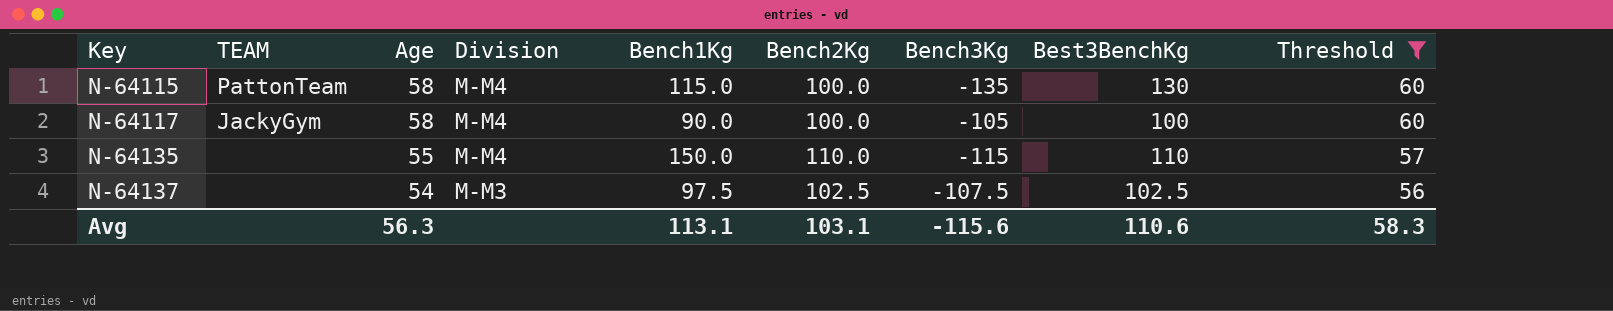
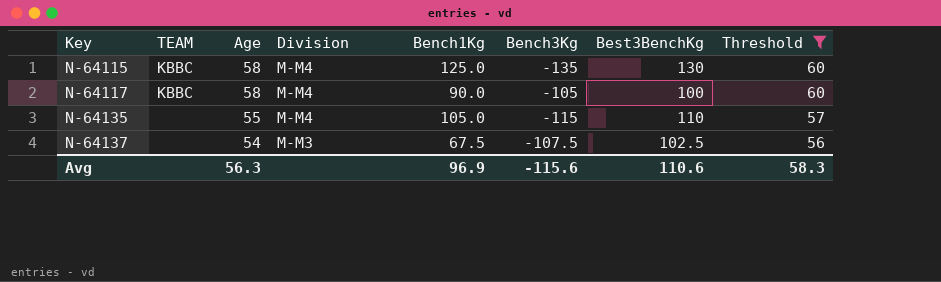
column Bench2Kg | position: 6 -> none
N-64115 | TEAM: PattonTeam -> KBBC
N-64115 | Bench1Kg: 115.0 -> 125.0
N-64117 | TEAM: JackyGym -> KBBC
N-64135 | Bench1Kg: 150.0 -> 105.0
N-64137 | Bench1Kg: 97.5 -> 67.5
Avg | Bench1Kg: 113.1 -> 96.9

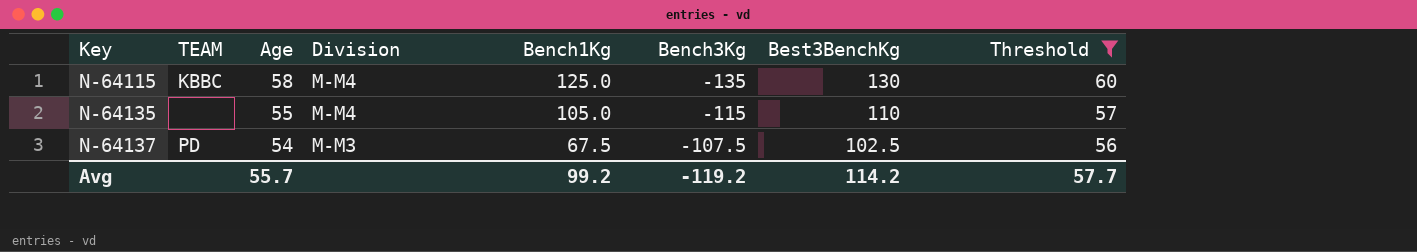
row N-64117: KBBC | 58 | M-M4 | 90.0 | -105 | 100 | 60 -> none
N-64137 | TEAM: none -> PD
Avg | Age: 56.3 -> 55.7
Avg | Bench1Kg: 96.9 -> 99.2
Avg | Bench3Kg: -115.6 -> -119.2
Avg | Best3BenchKg: 110.6 -> 114.2
Avg | Threshold: 58.3 -> 57.7

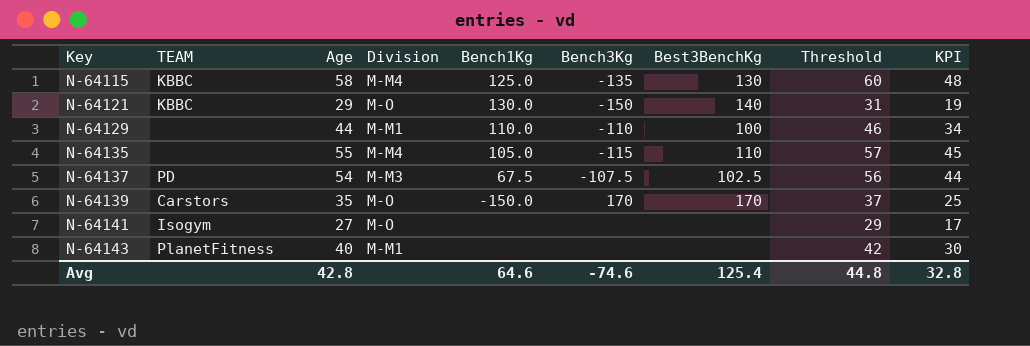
filter: Threshold >= 56 -> none
column KPI | formula: none -> [Age] - 10
Avg | Age: 55.7 -> 42.8
Avg | Bench1Kg: 99.2 -> 64.6
Avg | Bench3Kg: -119.2 -> -74.6
Avg | Best3BenchKg: 114.2 -> 125.4
Avg | Threshold: 57.7 -> 44.8

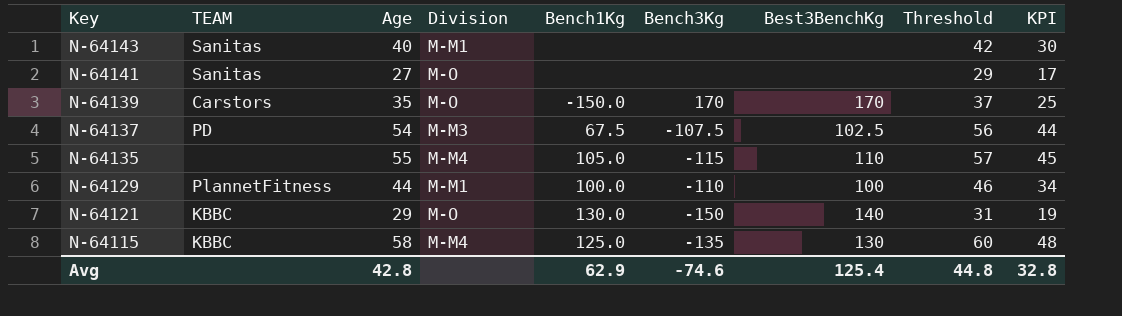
row order: Key ascending -> Key descending
N-64143 | TEAM: PlanetFitness -> Sanitas
N-64141 | TEAM: Isogym -> Sanitas
N-64129 | TEAM: none -> PlannetFitness
N-64129 | Bench1Kg: 110.0 -> 100.0
Avg | Bench1Kg: 64.6 -> 62.9

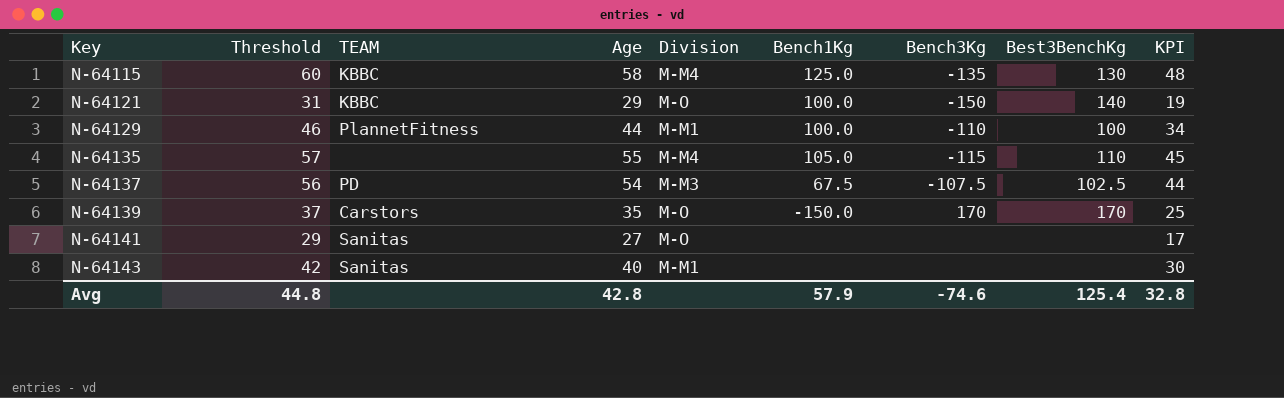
row order: Key descending -> Key ascending
column Threshold | position: 8 -> 2
N-64121 | Bench1Kg: 130.0 -> 100.0
Avg | Bench1Kg: 62.9 -> 57.9

